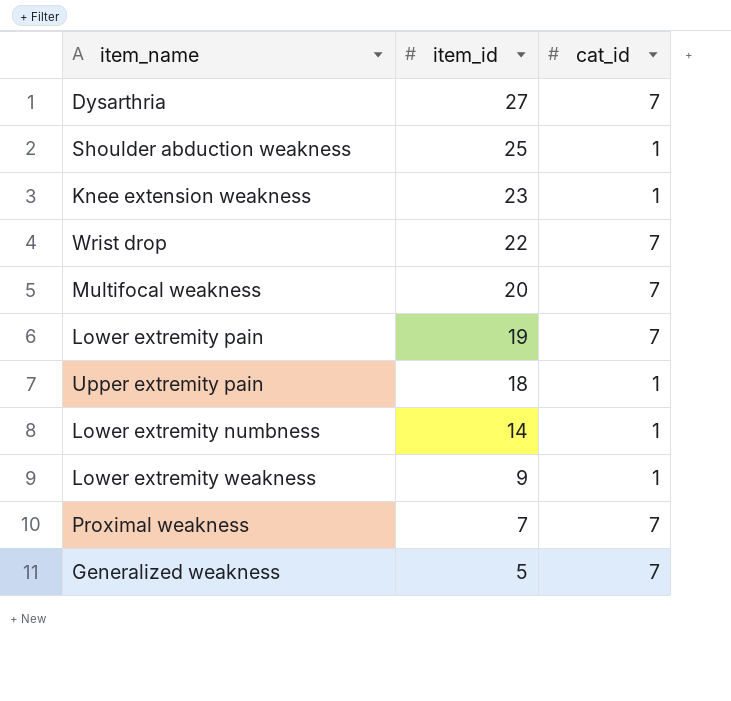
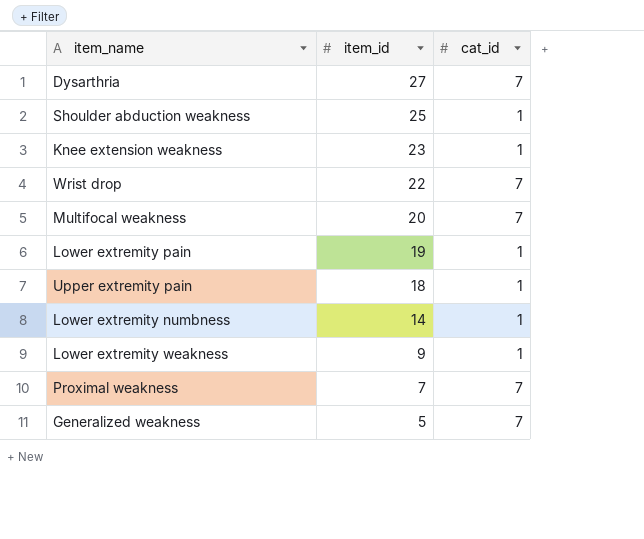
Lower extremity pain | cat_id: 7 -> 1

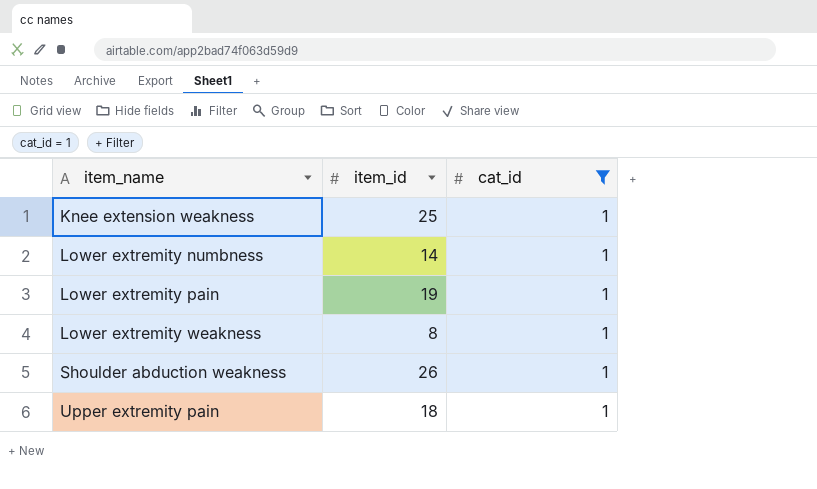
filter: none -> cat_id = 1
row order: item_id descending -> item_name ascending
Knee extension weakness | item_id: 23 -> 25
Lower extremity weakness | item_id: 9 -> 8
Shoulder abduction weakness | item_id: 25 -> 26

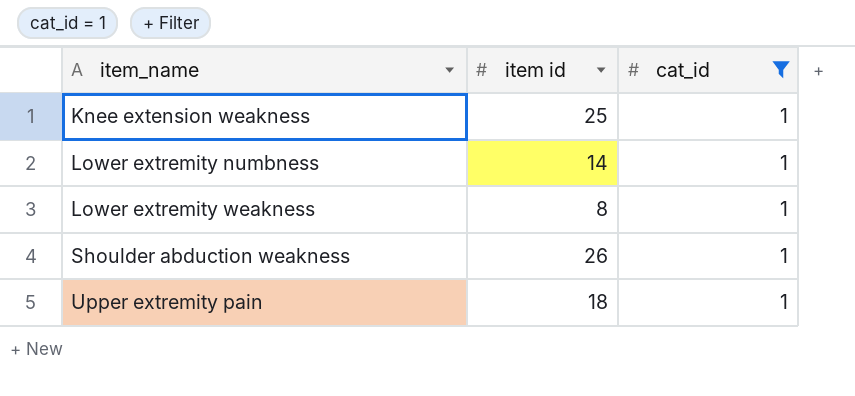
column name: item_id -> item id
row Lower extremity pain: 19 | 1 -> none

